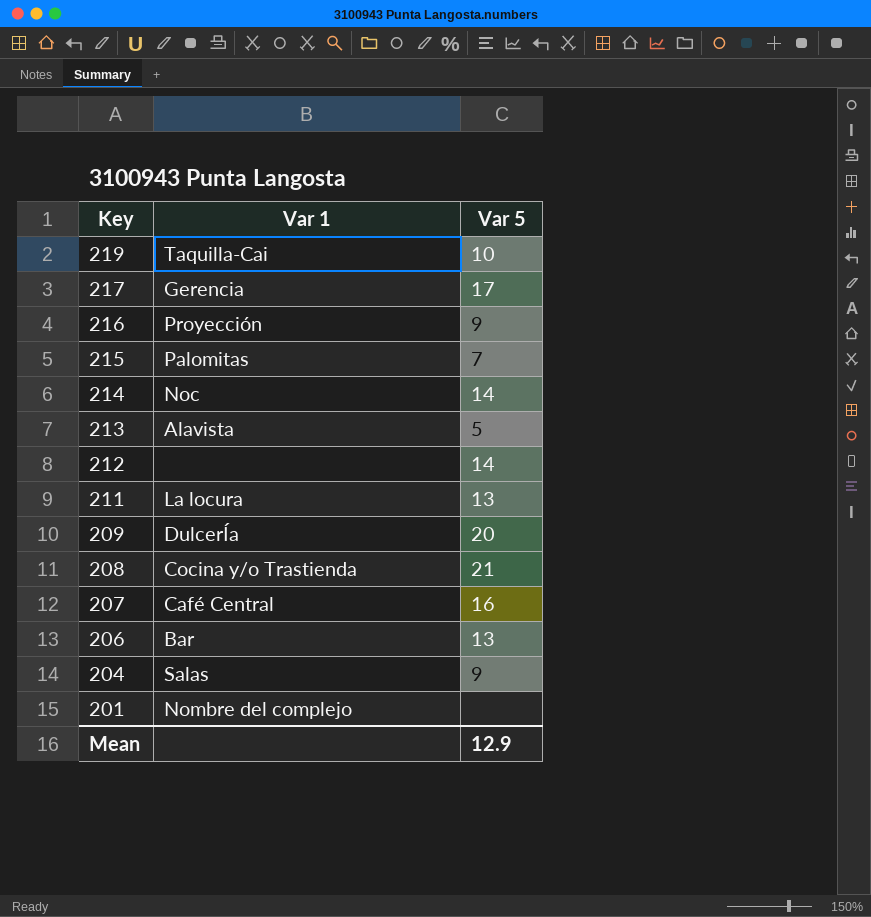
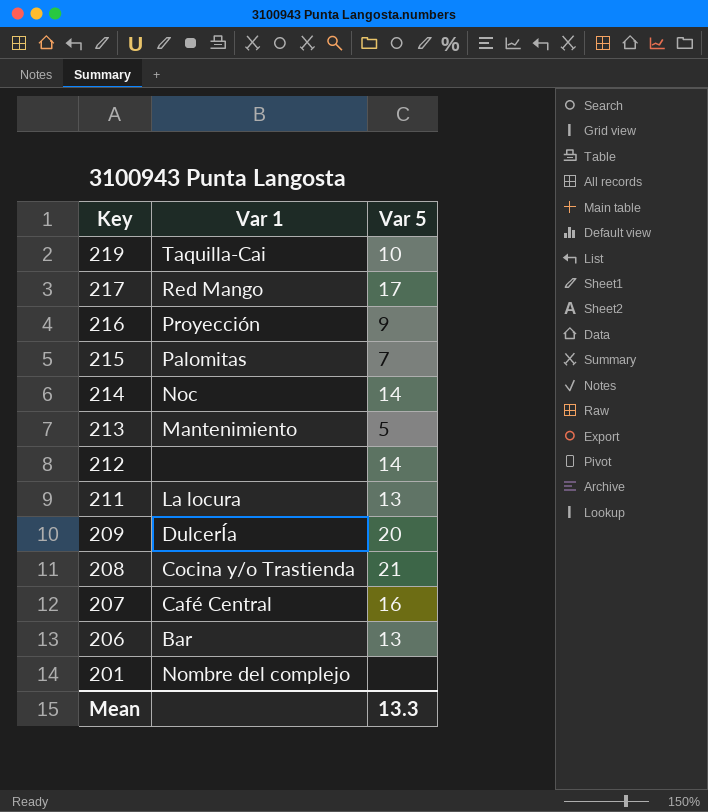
row 204: Salas | 9 -> none
217 | Var 1: Gerencia -> Red Mango
213 | Var 1: Alavista -> Mantenimiento
Mean | Var 5: 12.9 -> 13.3

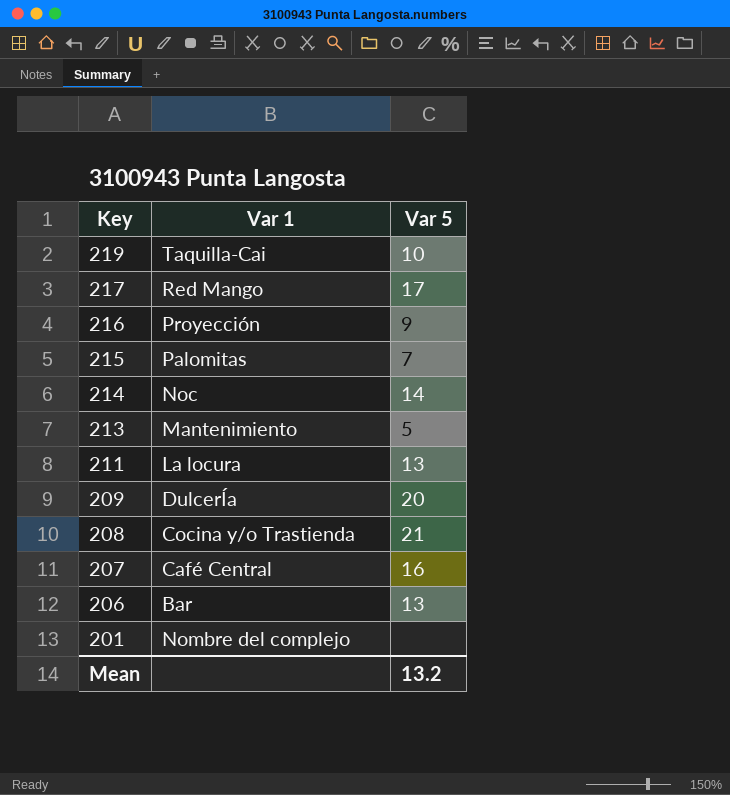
row 212: none | 14 -> none
Mean | Var 5: 13.3 -> 13.2

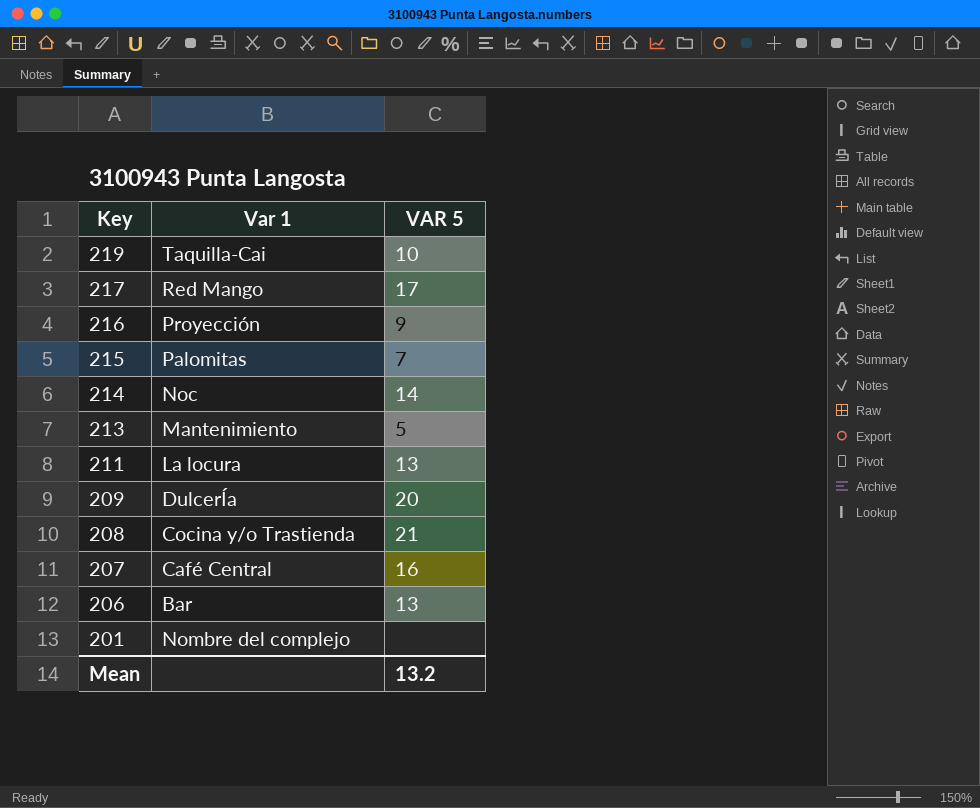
column name: Var 5 -> VAR 5

